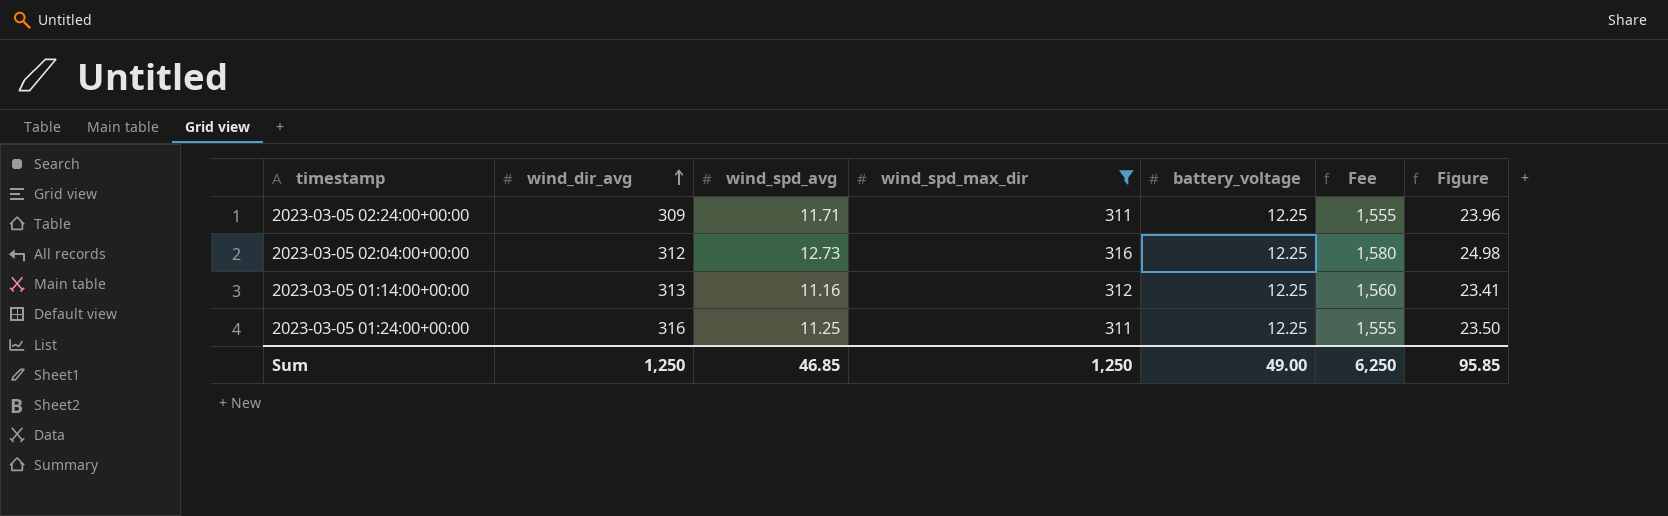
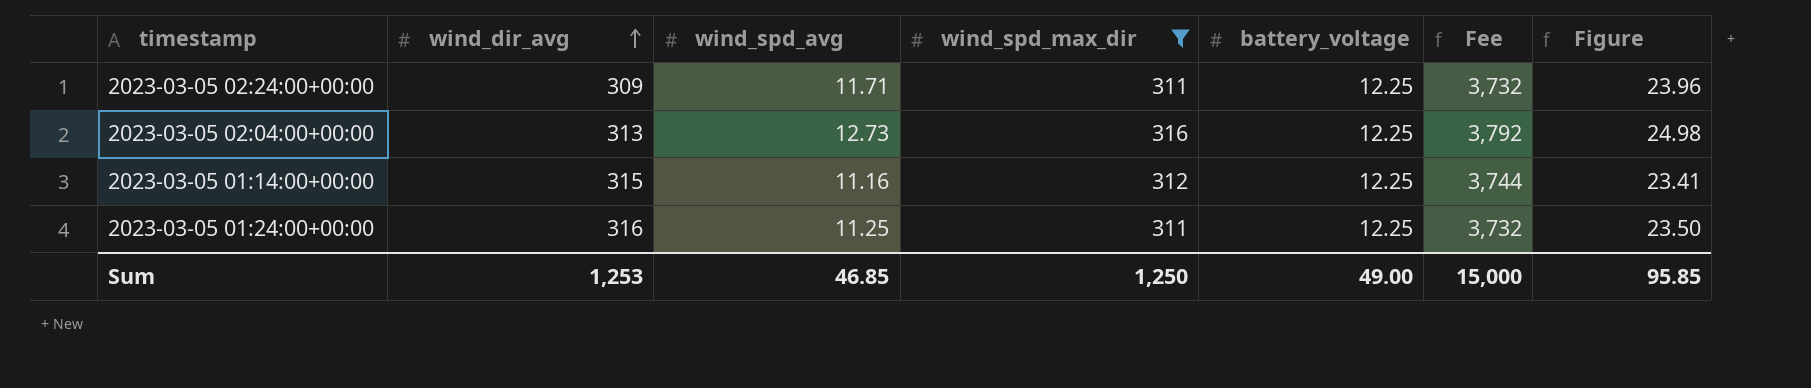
column Fee | formula: [wind_spd_max_dir] * 5 -> [wind_spd_max_dir] * 12
2023-03-05 02:04:00+00:00 | wind_dir_avg: 312 -> 313
2023-03-05 01:14:00+00:00 | wind_dir_avg: 313 -> 315
Sum | wind_dir_avg: 1,250 -> 1,253
Sum | Fee: 6,250 -> 15,000

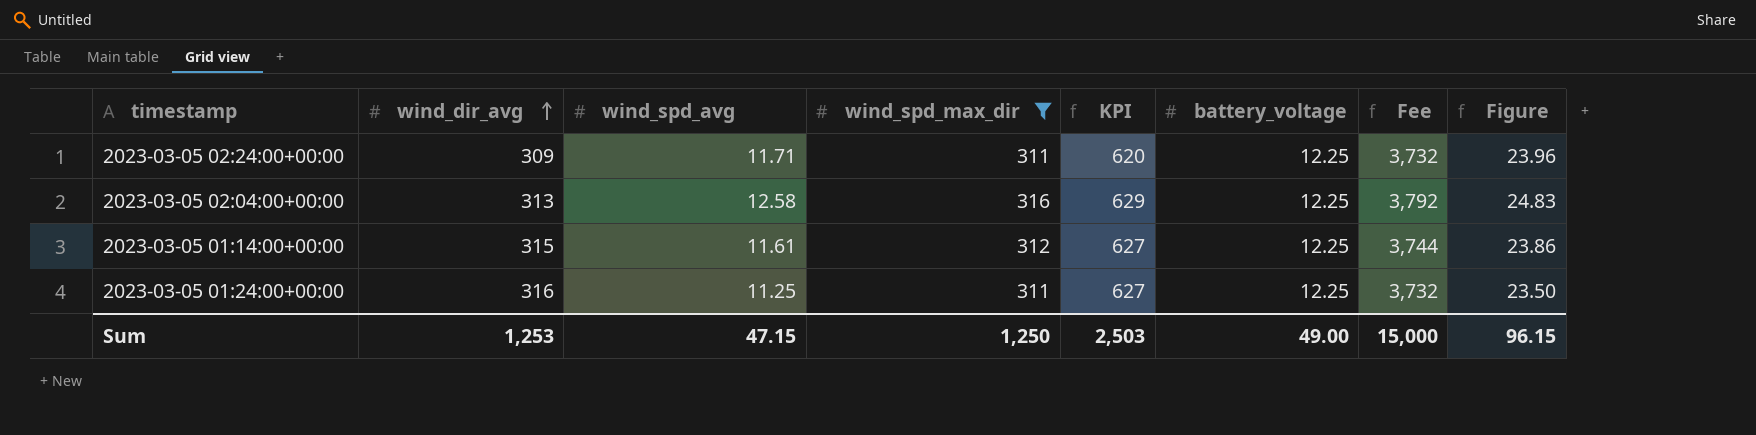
column KPI | formula: none -> [wind_dir_avg] + [wind_spd_max_dir]
2023-03-05 02:04:00+00:00 | wind_spd_avg: 12.73 -> 12.58
2023-03-05 02:04:00+00:00 | Figure: 24.98 -> 24.83
2023-03-05 01:14:00+00:00 | wind_spd_avg: 11.16 -> 11.61
2023-03-05 01:14:00+00:00 | Figure: 23.41 -> 23.86
Sum | wind_spd_avg: 46.85 -> 47.15
Sum | Figure: 95.85 -> 96.15

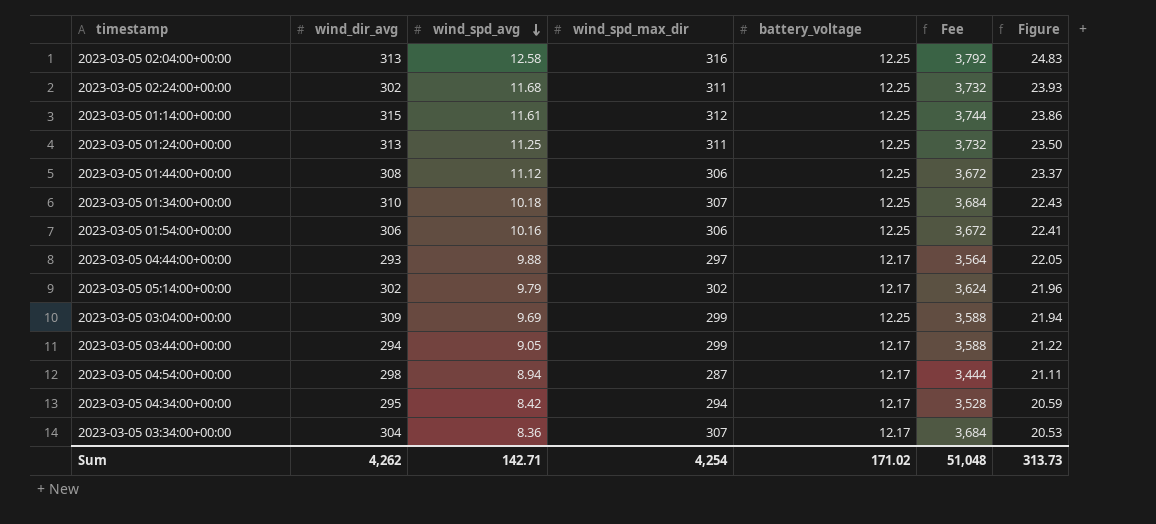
filter: wind_spd_max_dir >= 311 -> none
row order: wind_dir_avg ascending -> wind_spd_avg descending
column KPI | formula: [wind_dir_avg] + [wind_spd_max_dir] -> none
2023-03-05 02:24:00+00:00 | wind_dir_avg: 309 -> 302
2023-03-05 02:24:00+00:00 | wind_spd_avg: 11.71 -> 11.68
2023-03-05 02:24:00+00:00 | Figure: 23.96 -> 23.93
2023-03-05 01:24:00+00:00 | wind_dir_avg: 316 -> 313
Sum | wind_dir_avg: 1,253 -> 4,262
Sum | wind_spd_avg: 47.15 -> 142.71
Sum | wind_spd_max_dir: 1,250 -> 4,254
Sum | battery_voltage: 49.00 -> 171.02
Sum | Fee: 15,000 -> 51,048
Sum | Figure: 96.15 -> 313.73

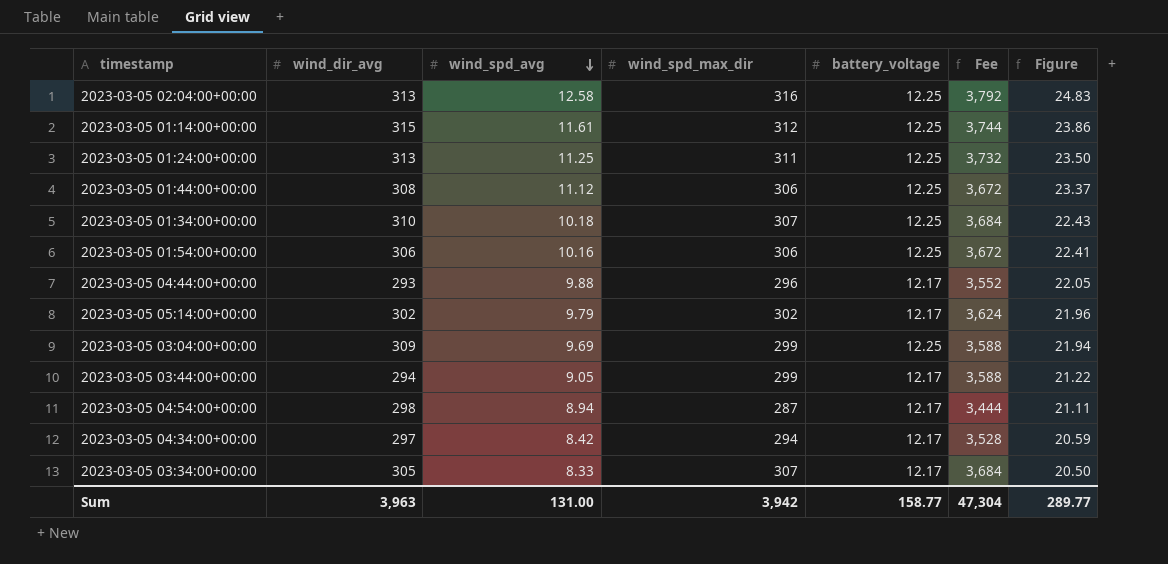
row 2023-03-05 02:24:00+00:00: 302 | 11.68 | 311 | 12.25 | 3,732 | 23.93 -> none
2023-03-05 04:44:00+00:00 | wind_spd_max_dir: 297 -> 296
2023-03-05 04:44:00+00:00 | Fee: 3,564 -> 3,552
2023-03-05 04:34:00+00:00 | wind_dir_avg: 295 -> 297
2023-03-05 03:34:00+00:00 | wind_dir_avg: 304 -> 305
2023-03-05 03:34:00+00:00 | wind_spd_avg: 8.36 -> 8.33
2023-03-05 03:34:00+00:00 | Figure: 20.53 -> 20.50
Sum | wind_dir_avg: 4,262 -> 3,963
Sum | wind_spd_avg: 142.71 -> 131.00
Sum | wind_spd_max_dir: 4,254 -> 3,942
Sum | battery_voltage: 171.02 -> 158.77
Sum | Fee: 51,048 -> 47,304
Sum | Figure: 313.73 -> 289.77

